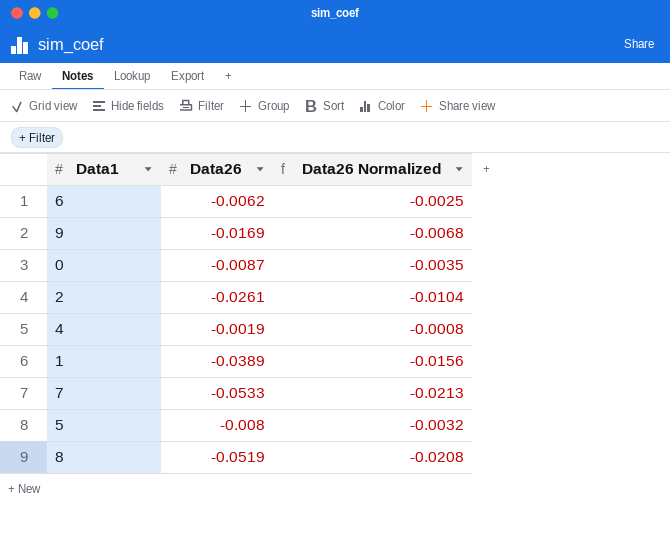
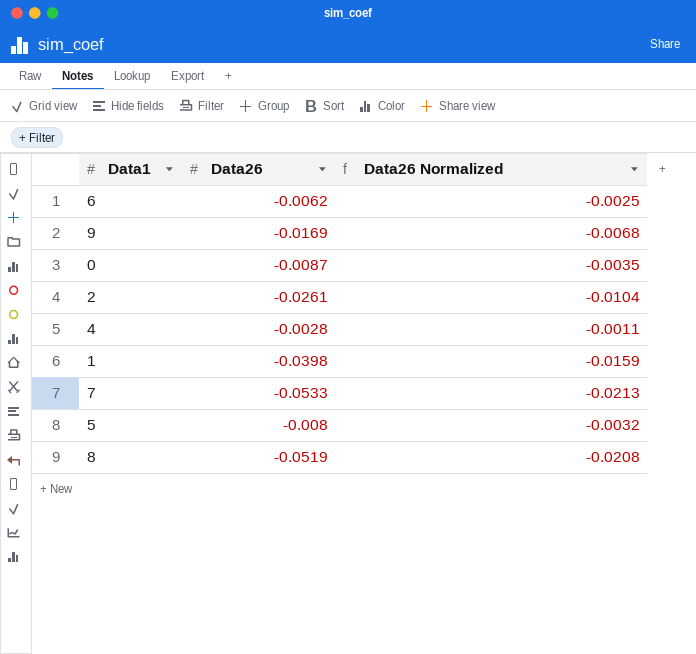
4 | Data26: -0.0019 -> -0.0028
4 | Data26 Normalized: -0.0008 -> -0.0011
1 | Data26: -0.0389 -> -0.0398
1 | Data26 Normalized: -0.0156 -> -0.0159

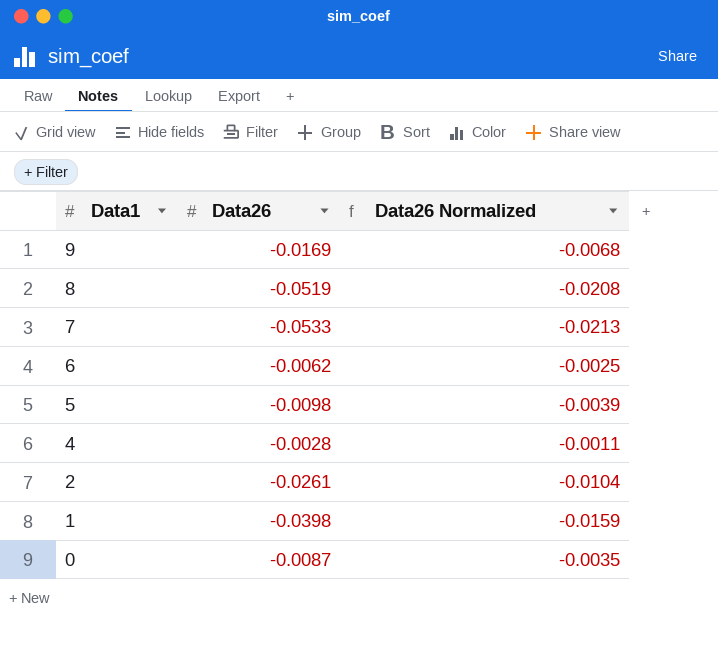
row order: none -> Data1 descending
5 | Data26: -0.008 -> -0.0098
5 | Data26 Normalized: -0.0032 -> -0.0039

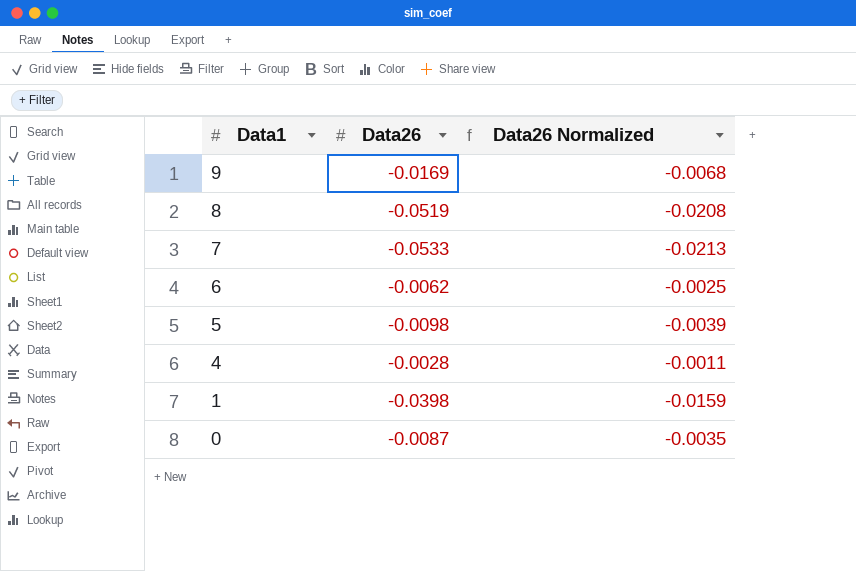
row 2: -0.0261 | -0.0104 -> none

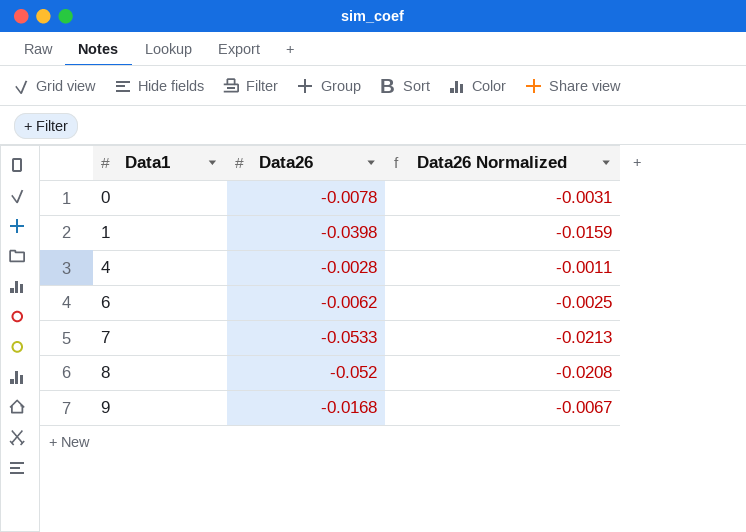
row order: Data1 descending -> Data1 ascending
row 5: -0.0098 | -0.0039 -> none
0 | Data26: -0.0087 -> -0.0078
0 | Data26 Normalized: -0.0035 -> -0.0031
8 | Data26: -0.0519 -> -0.052
9 | Data26: -0.0169 -> -0.0168
9 | Data26 Normalized: -0.0068 -> -0.0067

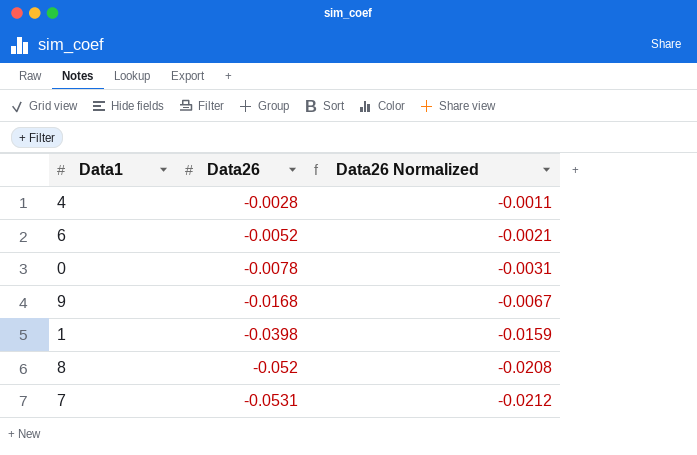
row order: Data1 ascending -> Data26 descending
6 | Data26: -0.0062 -> -0.0052
6 | Data26 Normalized: -0.0025 -> -0.0021
7 | Data26: -0.0533 -> -0.0531
7 | Data26 Normalized: -0.0213 -> -0.0212

